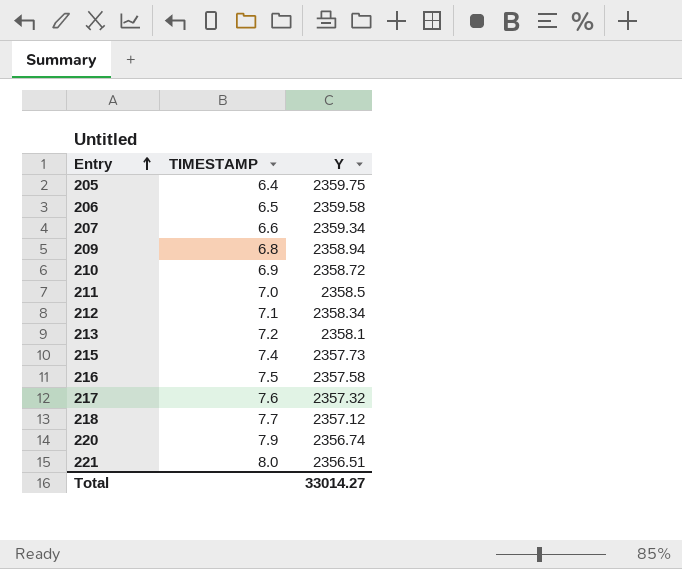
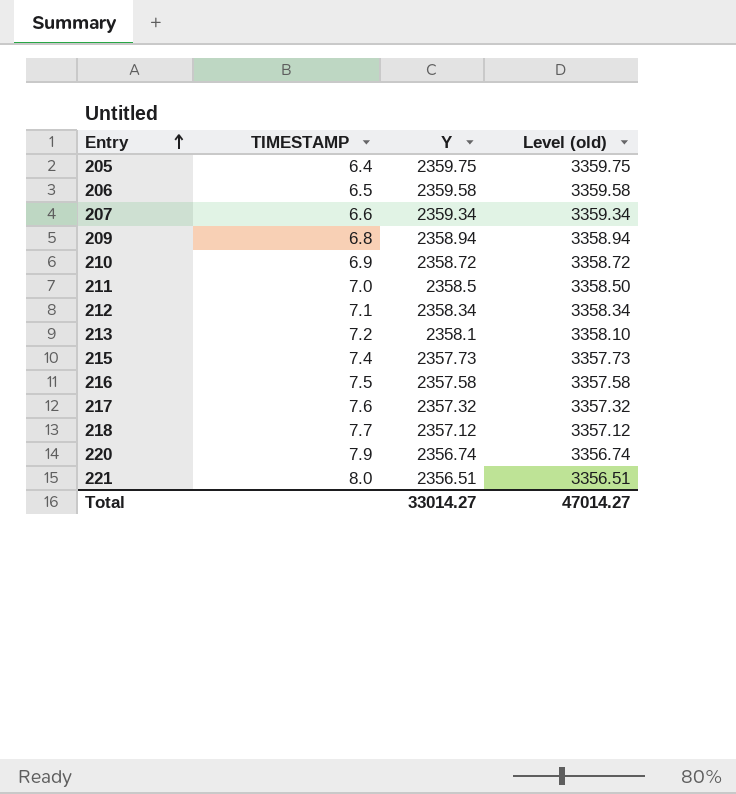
column Level (old) | formula: none -> [Y] + 1000

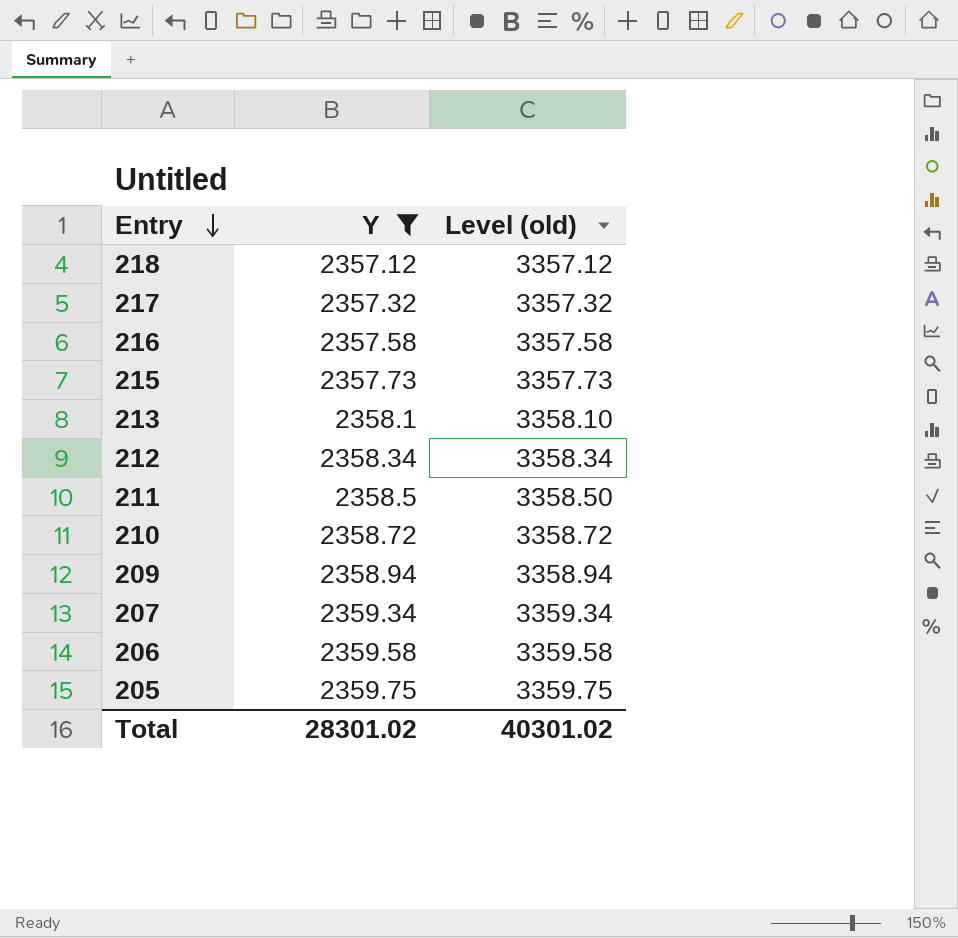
filter: none -> Y >= 2357.12
row order: Entry ascending -> Entry descending
column TIMESTAMP | position: 2 -> none
Total | Y: 33014.27 -> 28301.02
Total | Level (old): 47014.27 -> 40301.02

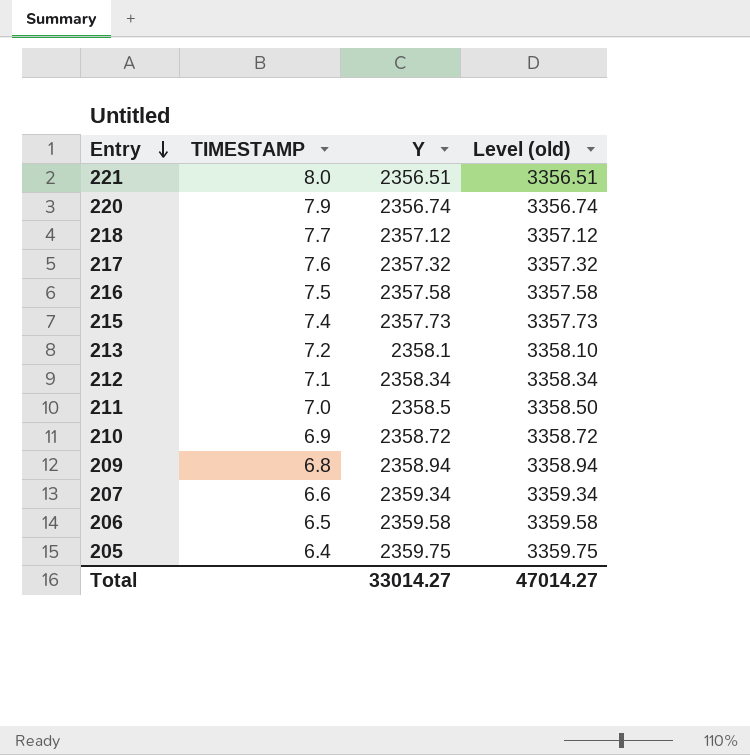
filter: Y >= 2357.12 -> none
column TIMESTAMP | position: none -> 2
Total | Y: 28301.02 -> 33014.27
Total | Level (old): 40301.02 -> 47014.27

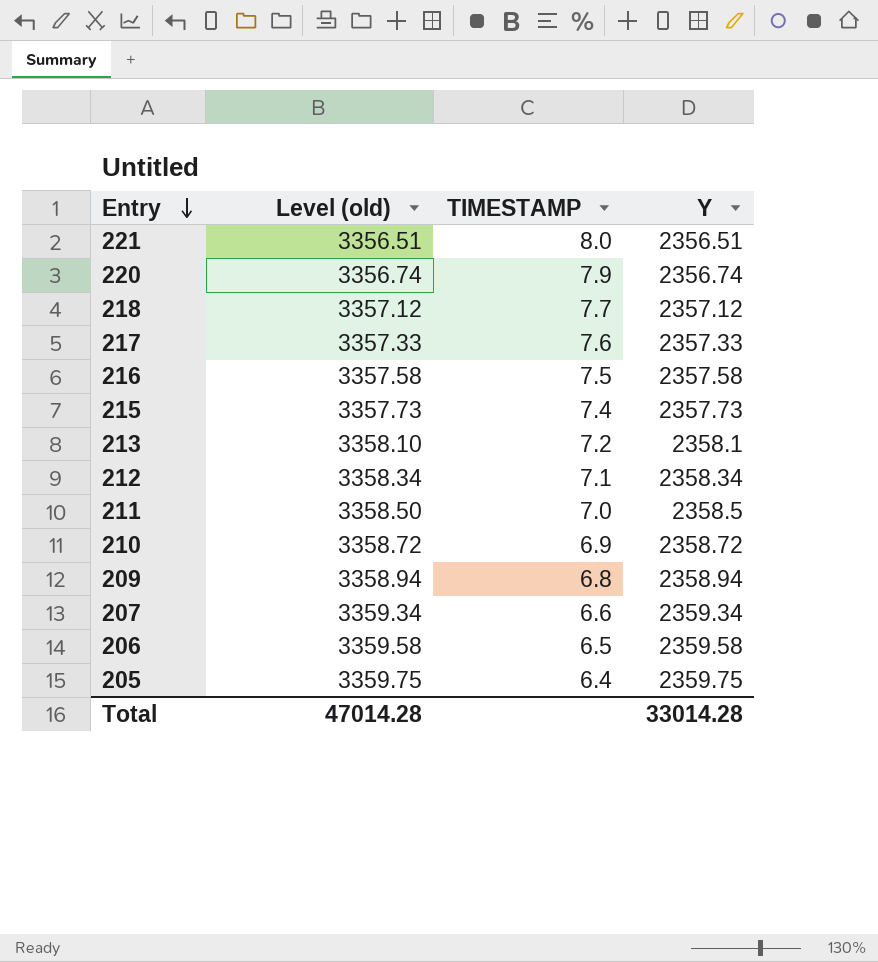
column Level (old) | position: 4 -> 2
217 | Level (old): 3357.32 -> 3357.33
217 | Y: 2357.32 -> 2357.33
Total | Level (old): 47014.27 -> 47014.28
Total | Y: 33014.27 -> 33014.28

